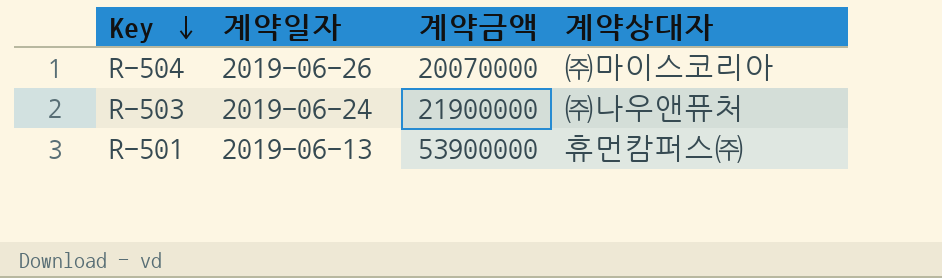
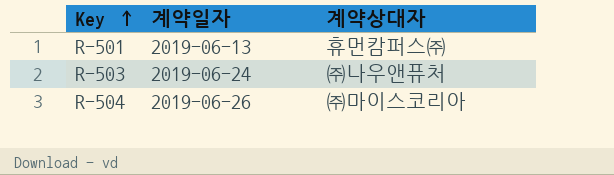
row order: Key descending -> Key ascending
column 계약금액 | position: 3 -> none

